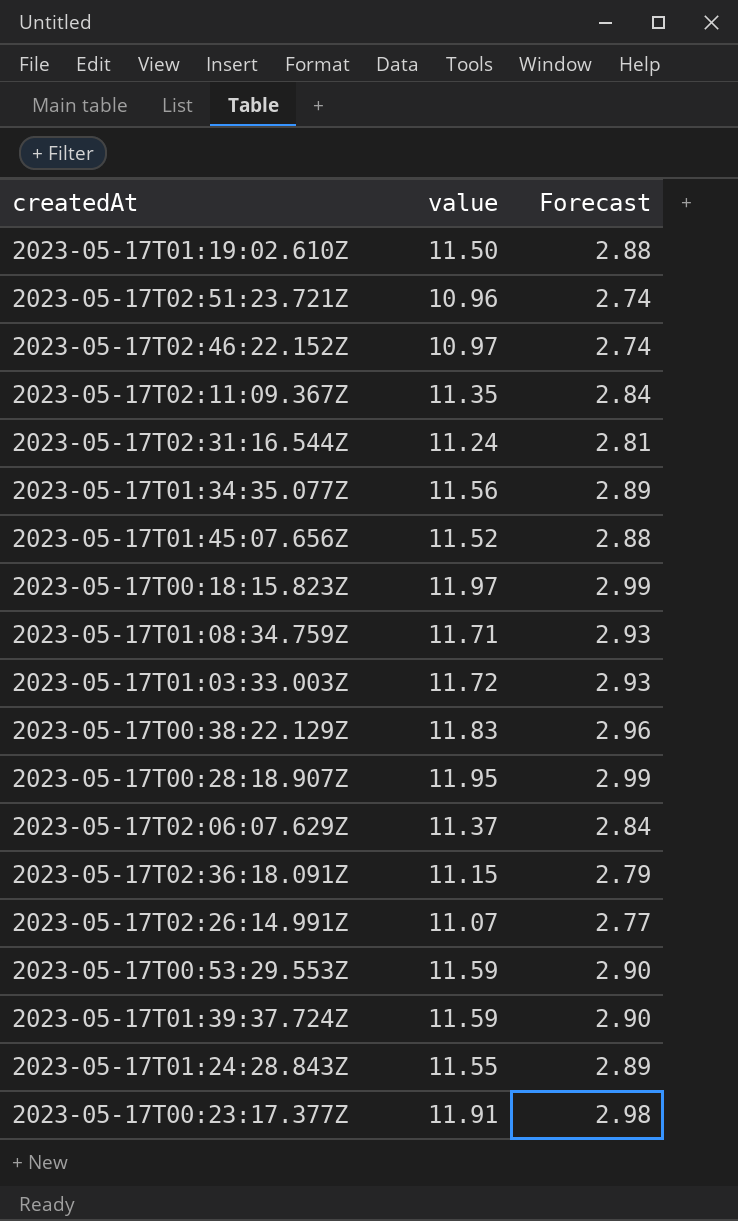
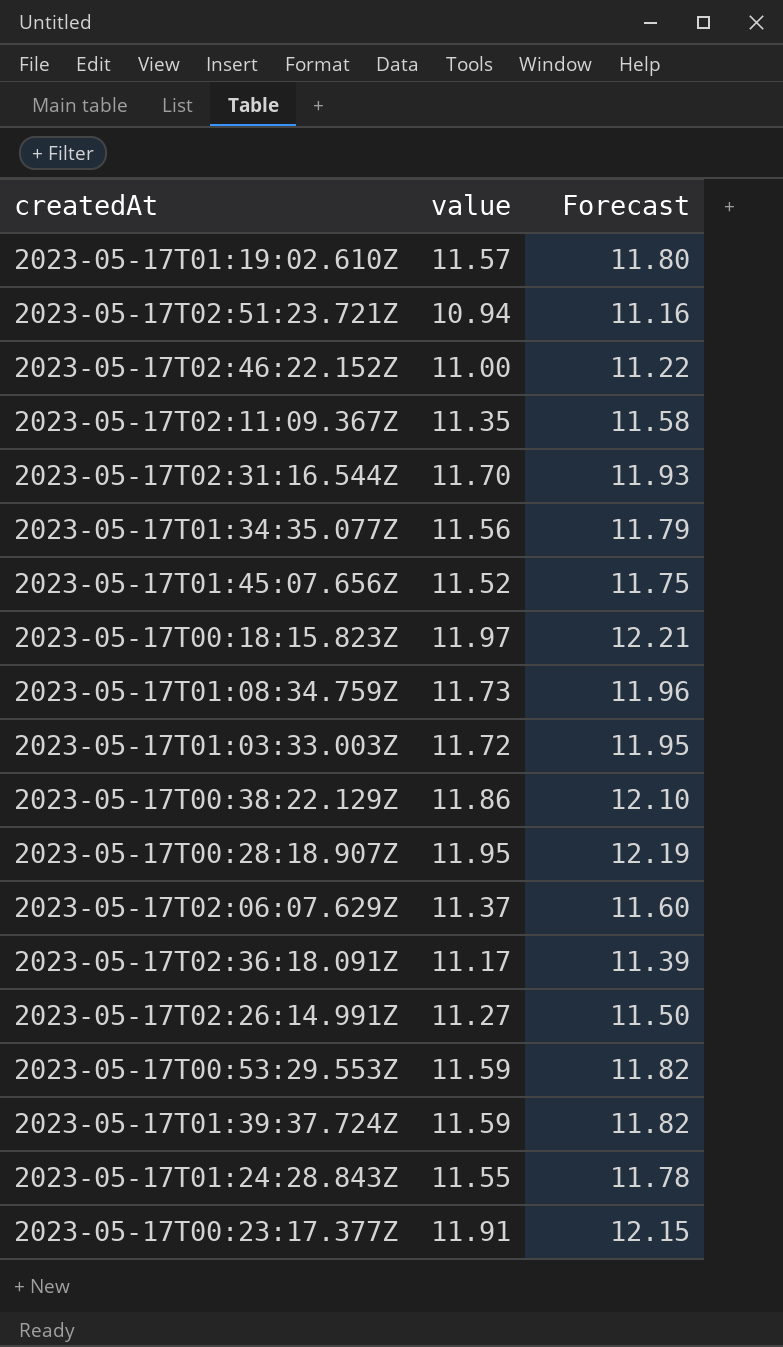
column Forecast | formula: [value] * 0.25 -> [value] * 1.02
2023-05-17T01:19:02.610Z | value: 11.50 -> 11.57
2023-05-17T02:51:23.721Z | value: 10.96 -> 10.94
2023-05-17T02:46:22.152Z | value: 10.97 -> 11.00
2023-05-17T02:31:16.544Z | value: 11.24 -> 11.70
2023-05-17T01:08:34.759Z | value: 11.71 -> 11.73
2023-05-17T00:38:22.129Z | value: 11.83 -> 11.86
2023-05-17T02:36:18.091Z | value: 11.15 -> 11.17
2023-05-17T02:26:14.991Z | value: 11.07 -> 11.27

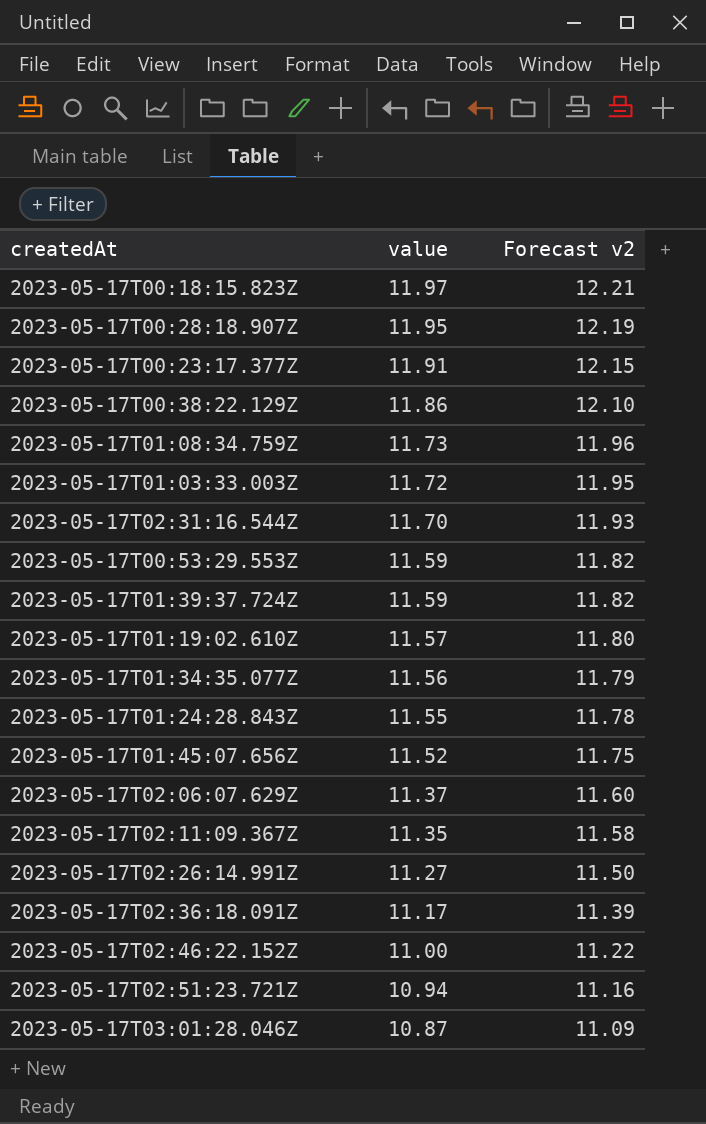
row order: none -> value descending
column name: Forecast -> Forecast v2
row 2023-05-17T03:01:28.046Z: none -> 10.87 | 11.09

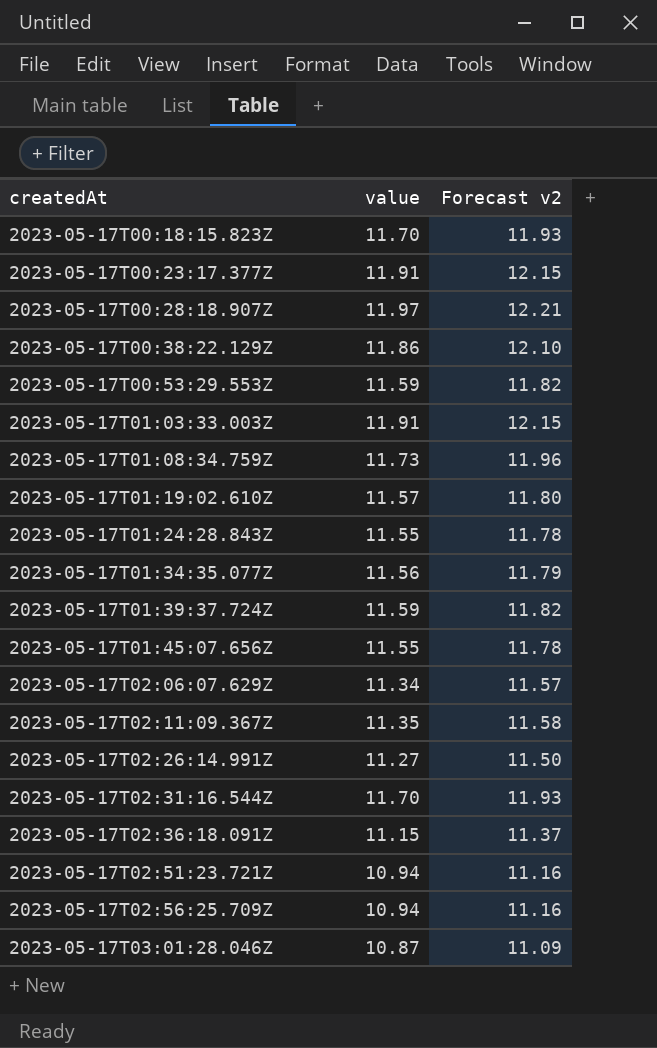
row order: value descending -> createdAt ascending
row 2023-05-17T02:46:22.152Z: 11.00 | 11.22 -> none
2023-05-17T00:18:15.823Z | value: 11.97 -> 11.70
2023-05-17T00:18:15.823Z | Forecast v2: 12.21 -> 11.93
2023-05-17T00:28:18.907Z | value: 11.95 -> 11.97
2023-05-17T00:28:18.907Z | Forecast v2: 12.19 -> 12.21
2023-05-17T01:03:33.003Z | value: 11.72 -> 11.91
2023-05-17T01:03:33.003Z | Forecast v2: 11.95 -> 12.15
2023-05-17T01:45:07.656Z | value: 11.52 -> 11.55
2023-05-17T01:45:07.656Z | Forecast v2: 11.75 -> 11.78
2023-05-17T02:06:07.629Z | value: 11.37 -> 11.34
2023-05-17T02:06:07.629Z | Forecast v2: 11.60 -> 11.57
2023-05-17T02:36:18.091Z | value: 11.17 -> 11.15
2023-05-17T02:36:18.091Z | Forecast v2: 11.39 -> 11.37
row 2023-05-17T02:56:25.709Z: none -> 10.94 | 11.16

